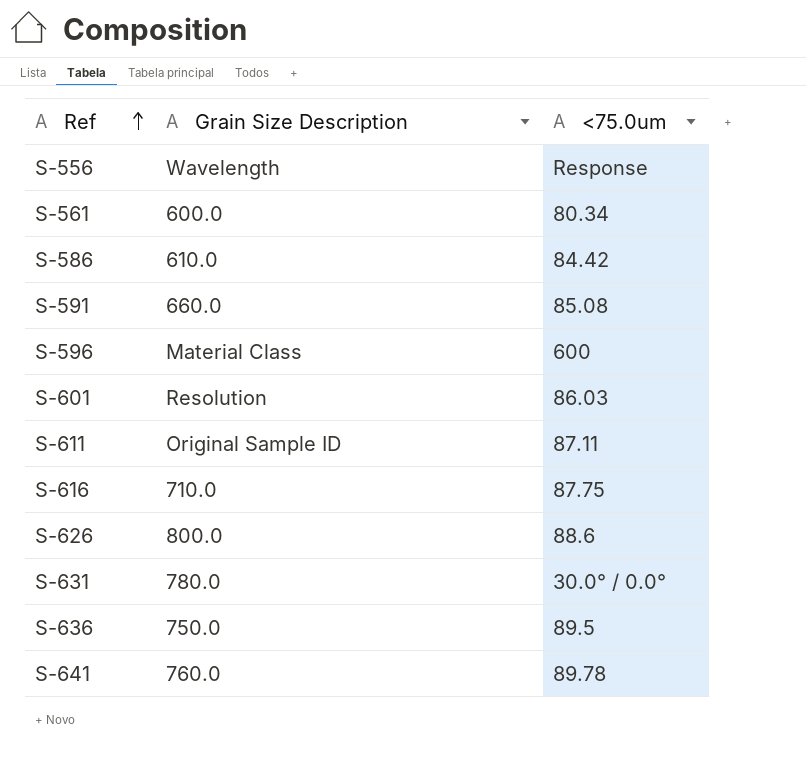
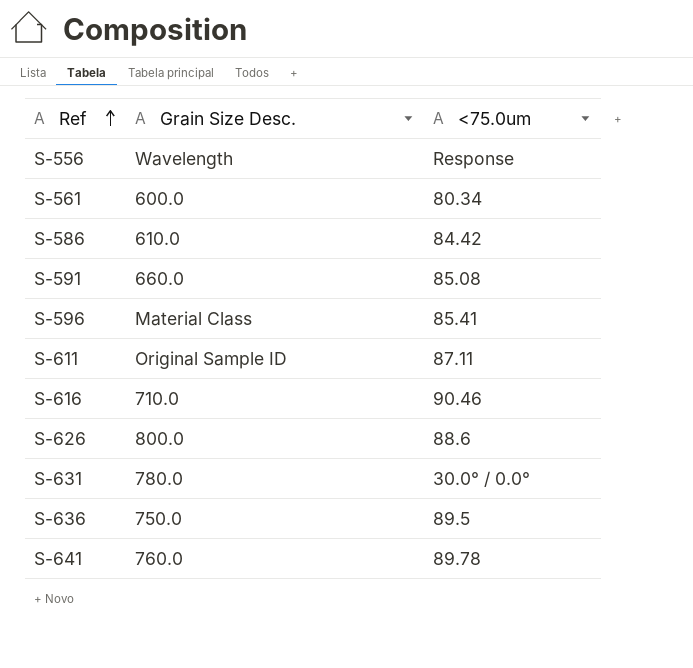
column name: Grain Size Description -> Grain Size Desc.
row S-601: Resolution | 86.03 -> none
S-596 | <75.0um: 600 -> 85.41
S-616 | <75.0um: 87.75 -> 90.46

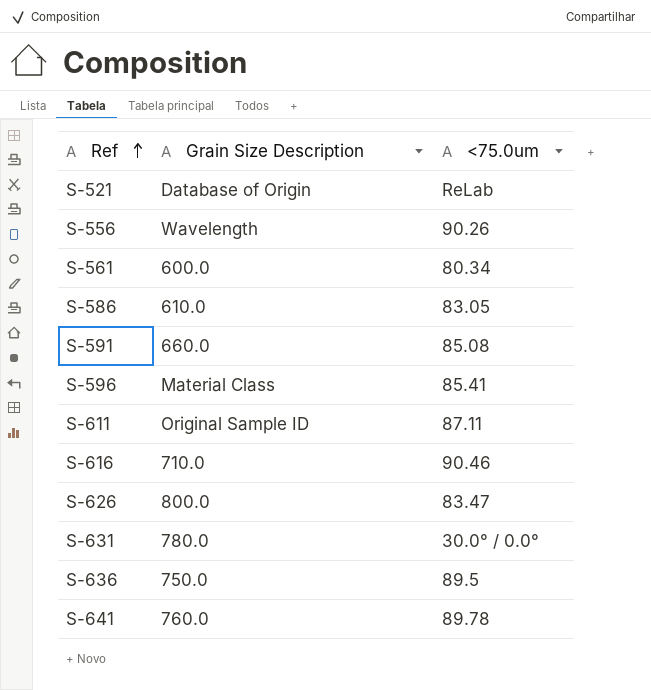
column name: Grain Size Desc. -> Grain Size Description
row S-521: none -> Database of Origin | ReLab
S-556 | <75.0um: Response -> 90.26
S-586 | <75.0um: 84.42 -> 83.05
S-626 | <75.0um: 88.6 -> 83.47

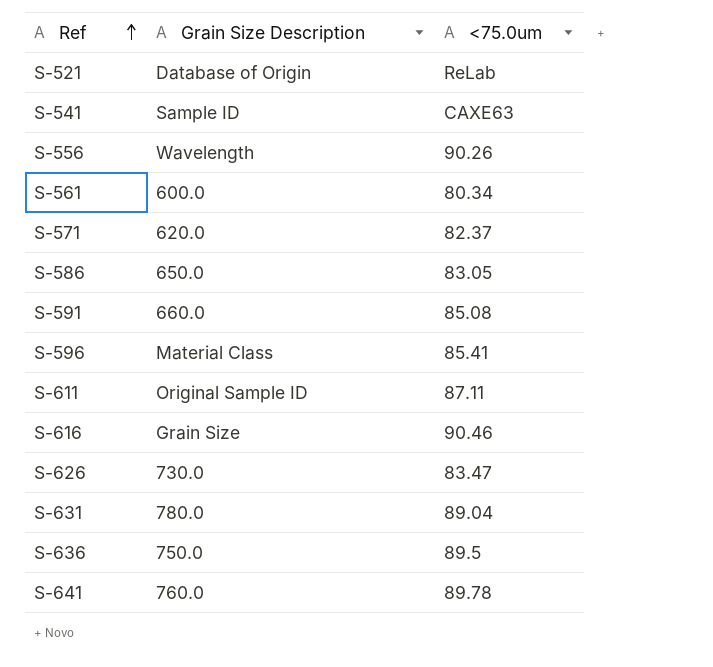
row S-541: none -> Sample ID | CAXE63
row S-571: none -> 620.0 | 82.37
S-586 | Grain Size Description: 610.0 -> 650.0
S-616 | Grain Size Description: 710.0 -> Grain Size
S-626 | Grain Size Description: 800.0 -> 730.0
S-631 | <75.0um: 30.0° / 0.0° -> 89.04

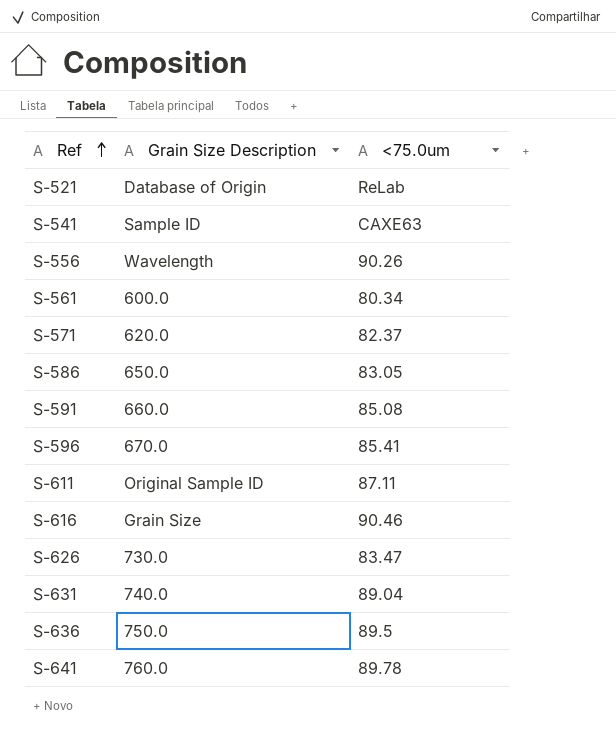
S-596 | Grain Size Description: Material Class -> 670.0
S-631 | Grain Size Description: 780.0 -> 740.0

